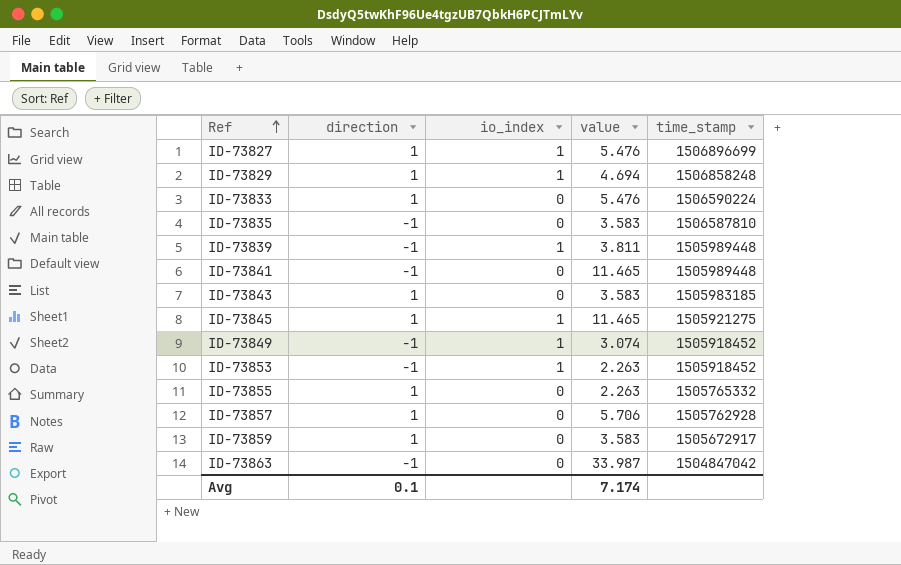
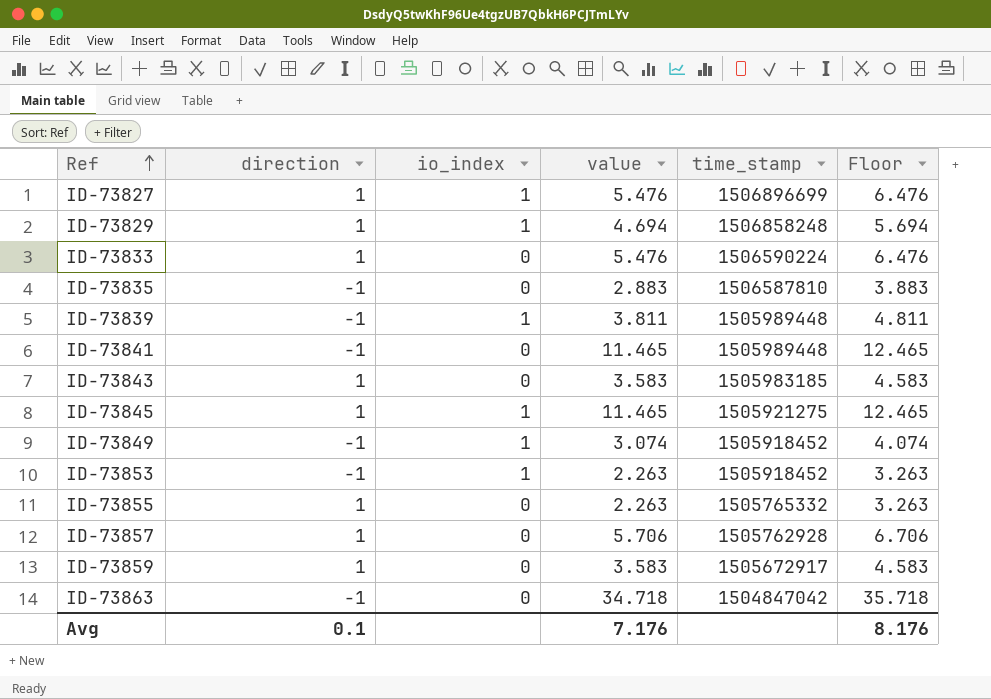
column Floor | formula: none -> [value] + 1
ID-73835 | value: 3.583 -> 2.883
ID-73863 | value: 33.987 -> 34.718
Avg | value: 7.174 -> 7.176

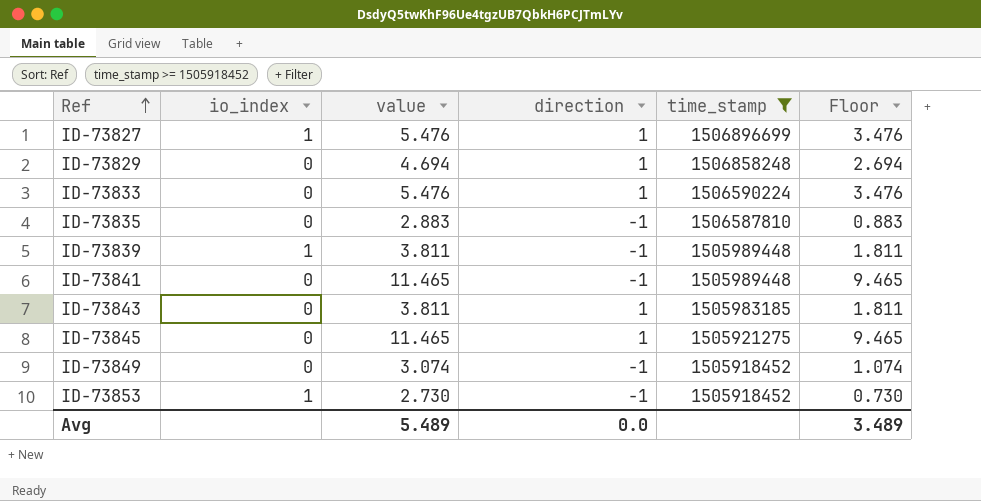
filter: none -> time_stamp >= 1505918452
column direction | position: 2 -> 4
column Floor | formula: [value] + 1 -> [value] - 2
ID-73829 | io_index: 1 -> 0
ID-73843 | value: 3.583 -> 3.811
ID-73845 | io_index: 1 -> 0
ID-73849 | io_index: 1 -> 0
ID-73853 | value: 2.263 -> 2.730
Avg | value: 7.176 -> 5.489
Avg | direction: 0.1 -> 0.0
Avg | Floor: 8.176 -> 3.489

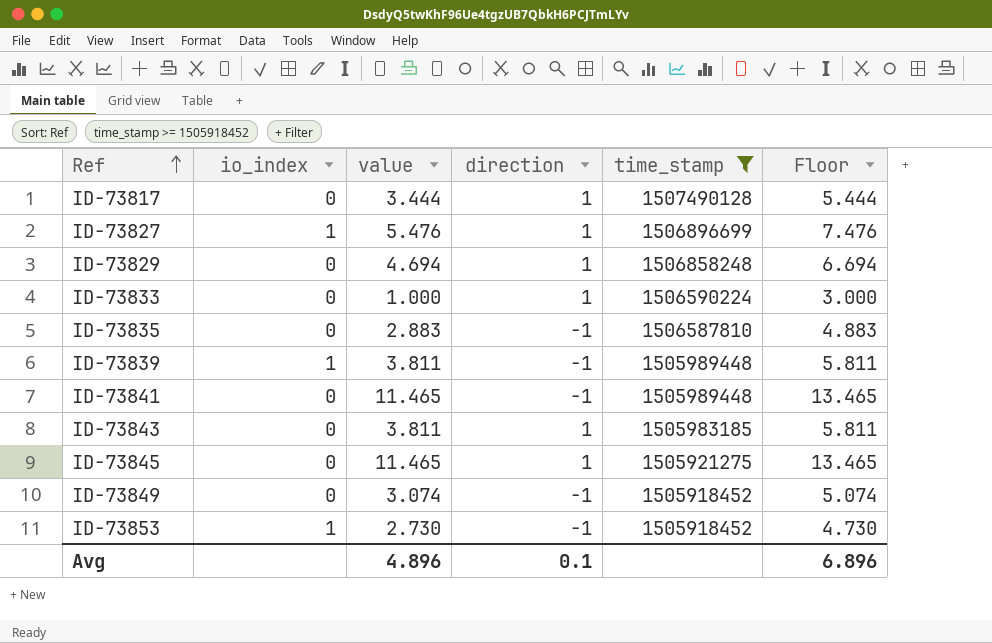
column Floor | formula: [value] - 2 -> [value] + 2
row ID-73817: none -> 0 | 3.444 | 1 | 1507490128 | 5.444
ID-73833 | value: 5.476 -> 1.000
Avg | value: 5.489 -> 4.896
Avg | direction: 0.0 -> 0.1
Avg | Floor: 3.489 -> 6.896

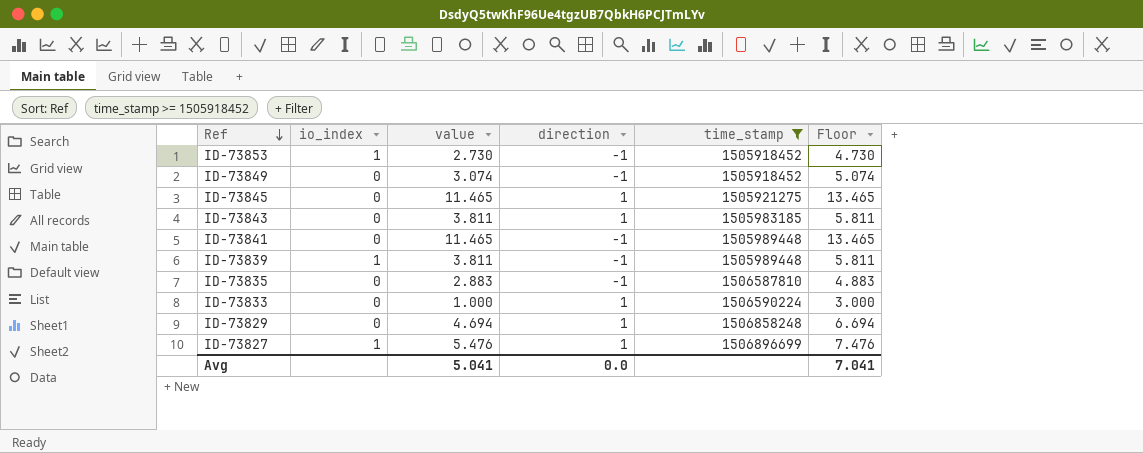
row order: Ref ascending -> Ref descending
row ID-73817: 0 | 3.444 | 1 | 1507490128 | 5.444 -> none
Avg | value: 4.896 -> 5.041
Avg | direction: 0.1 -> 0.0
Avg | Floor: 6.896 -> 7.041

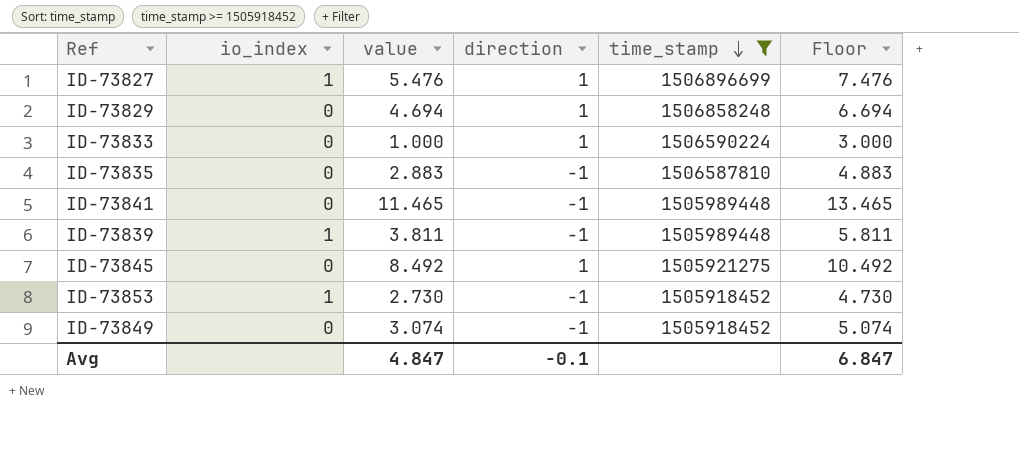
row order: Ref descending -> time_stamp descending
row ID-73843: 0 | 3.811 | 1 | 1505983185 | 5.811 -> none
ID-73845 | value: 11.465 -> 8.492
ID-73845 | Floor: 13.465 -> 10.492
Avg | value: 5.041 -> 4.847
Avg | direction: 0.0 -> -0.1
Avg | Floor: 7.041 -> 6.847

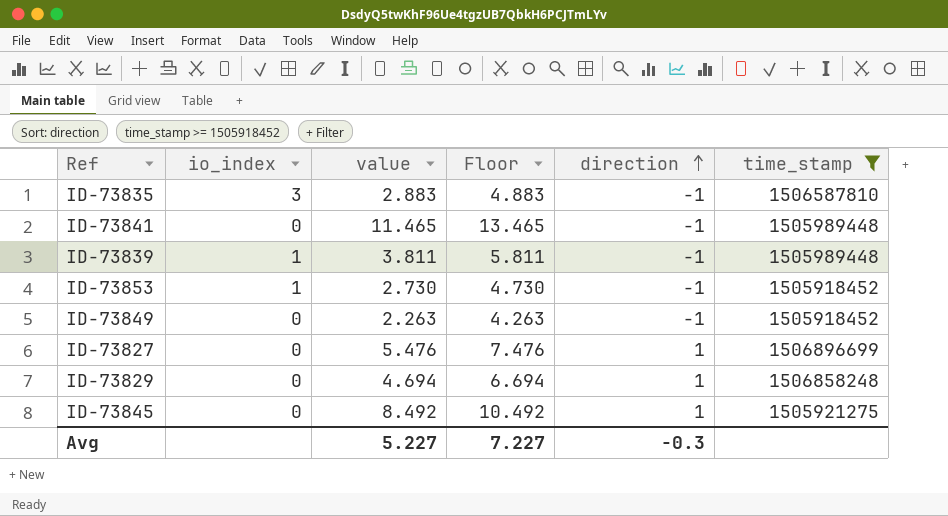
row order: time_stamp descending -> direction ascending
column Floor | position: 6 -> 4
row ID-73833: 0 | 1.000 | 1 | 1506590224 | 3.000 -> none
ID-73835 | io_index: 0 -> 3
ID-73849 | value: 3.074 -> 2.263
ID-73849 | Floor: 5.074 -> 4.263
ID-73827 | io_index: 1 -> 0
Avg | value: 4.847 -> 5.227
Avg | Floor: 6.847 -> 7.227
Avg | direction: -0.1 -> -0.3

